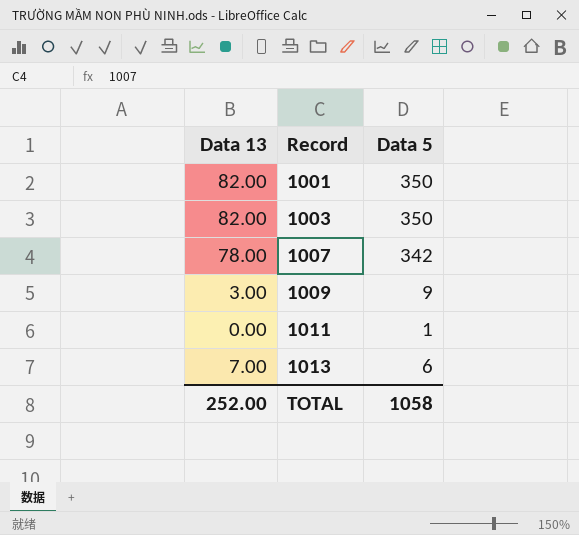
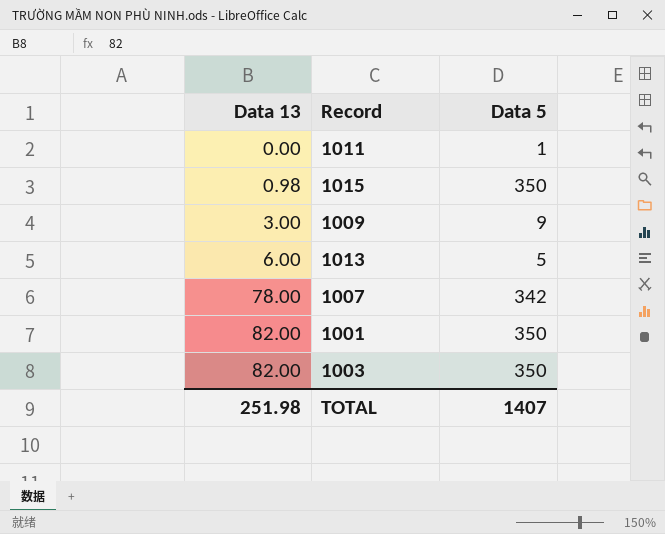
row order: Record ascending -> Data 13 ascending
row 1015: none -> 0.98 | 350
1013 | Data 13: 7.00 -> 6.00
1013 | Data 5: 6 -> 5
TOTAL | Data 13: 252.00 -> 251.98
TOTAL | Data 5: 1058 -> 1407

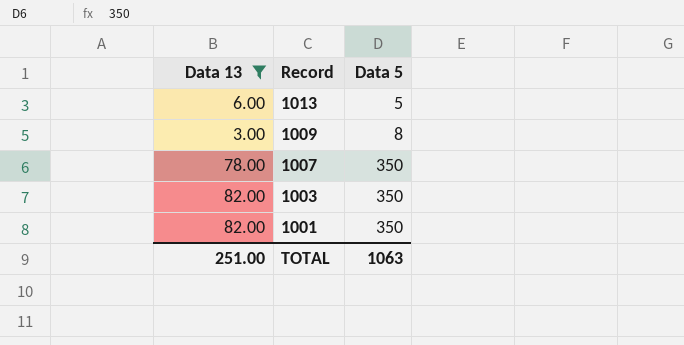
filter: none -> Data 13 >= 3.00
row order: Data 13 ascending -> Record descending
1009 | Data 5: 9 -> 8
1007 | Data 5: 342 -> 350
TOTAL | Data 13: 251.98 -> 251.00
TOTAL | Data 5: 1407 -> 1063

